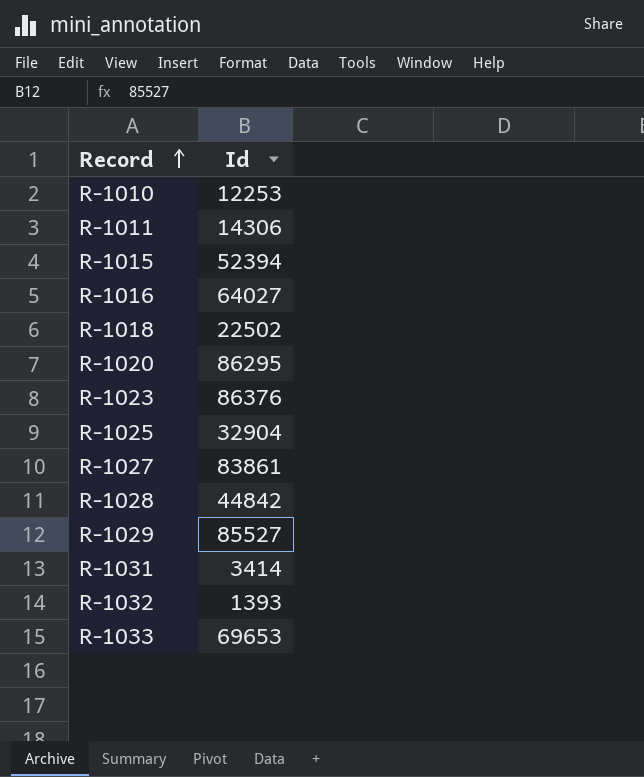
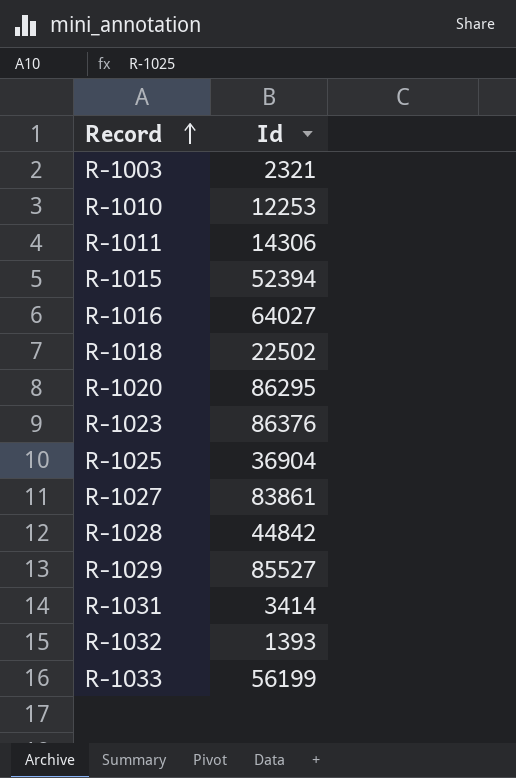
row R-1003: none -> 2321
R-1025 | Id: 32904 -> 36904
R-1033 | Id: 69653 -> 56199

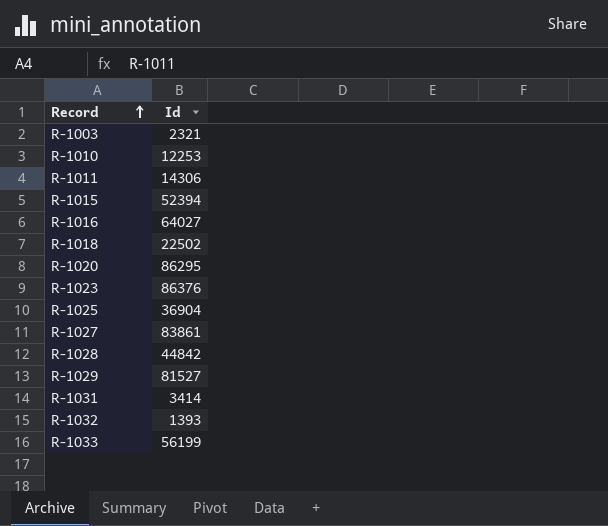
R-1029 | Id: 85527 -> 81527

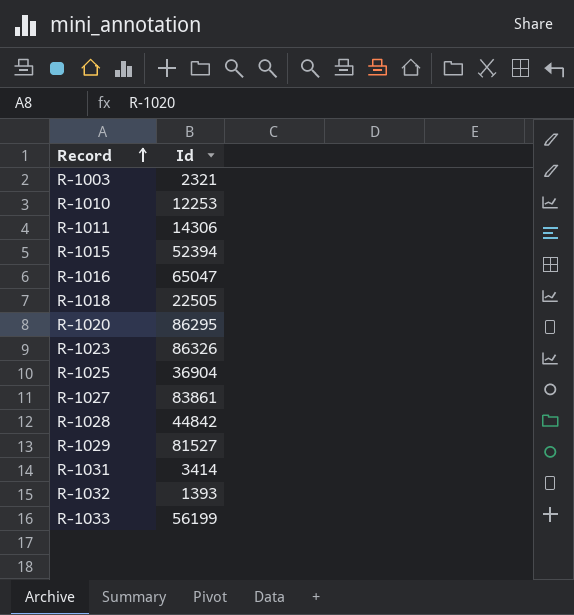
R-1016 | Id: 64027 -> 65047
R-1018 | Id: 22502 -> 22505
R-1023 | Id: 86376 -> 86326

